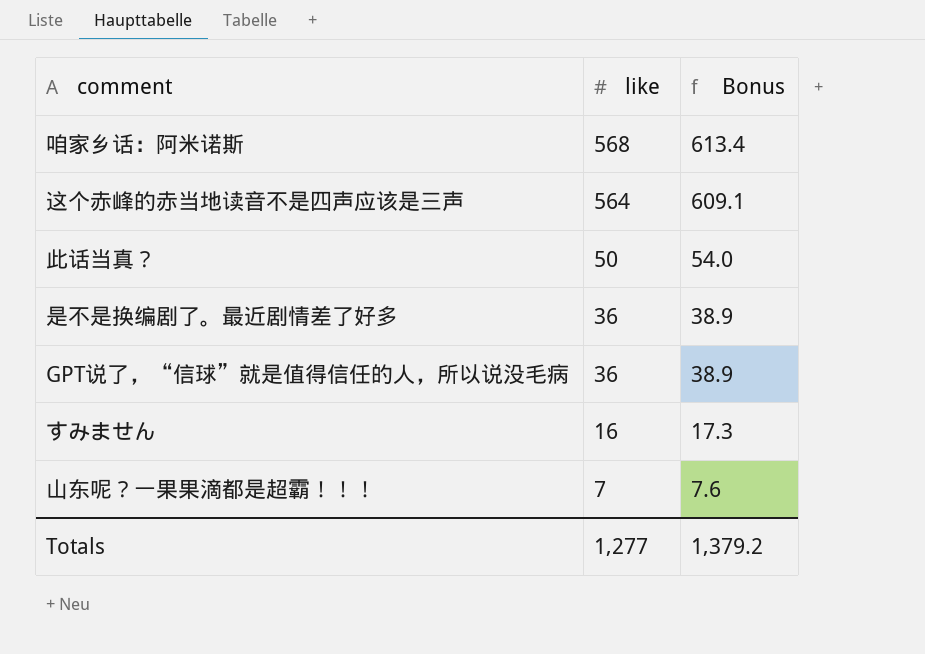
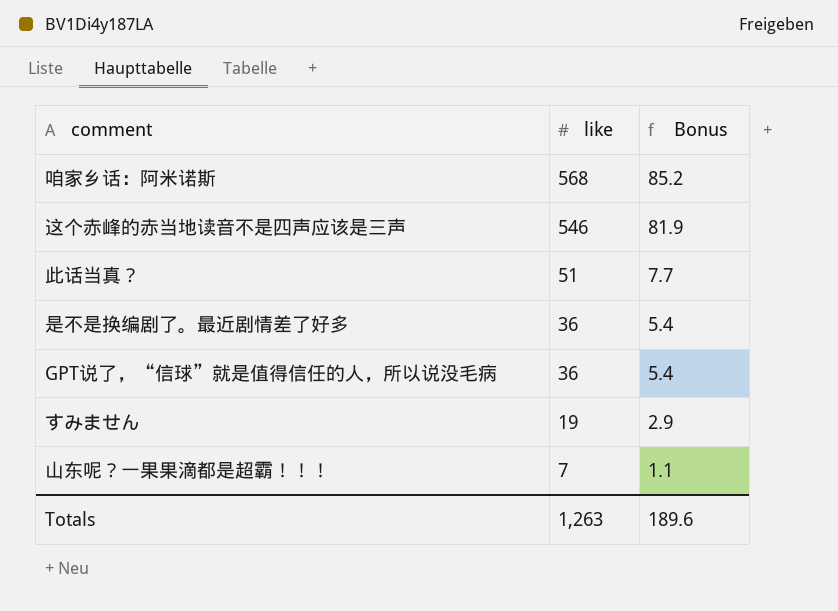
column Bonus | formula: [like] * 1.08 -> [like] * 0.15
这个赤峰的赤当地读音不是四声应该是三声 | like: 564 -> 546
此话当真？ | like: 50 -> 51
すみません | like: 16 -> 19
Totals | like: 1,277 -> 1,263
Totals | Bonus: 1,379.2 -> 189.6

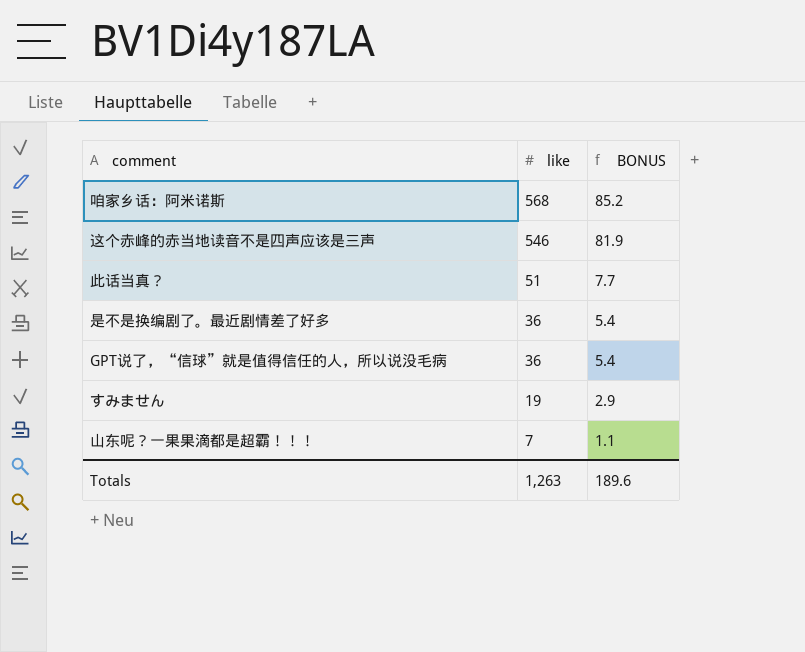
column name: Bonus -> BONUS

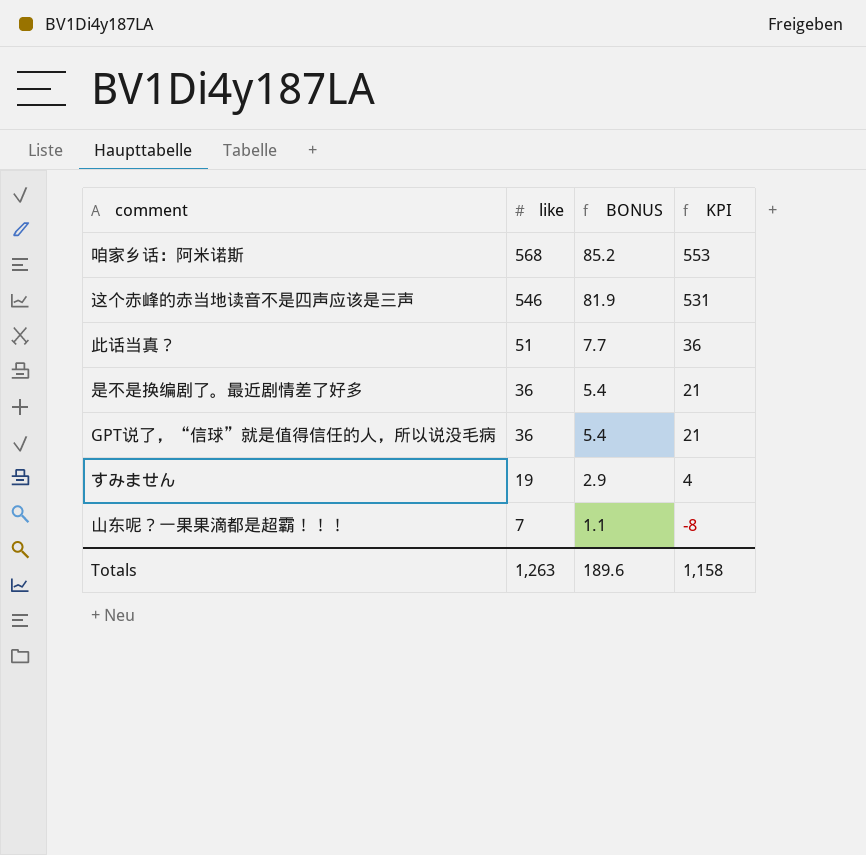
column KPI | formula: none -> [like] - 15

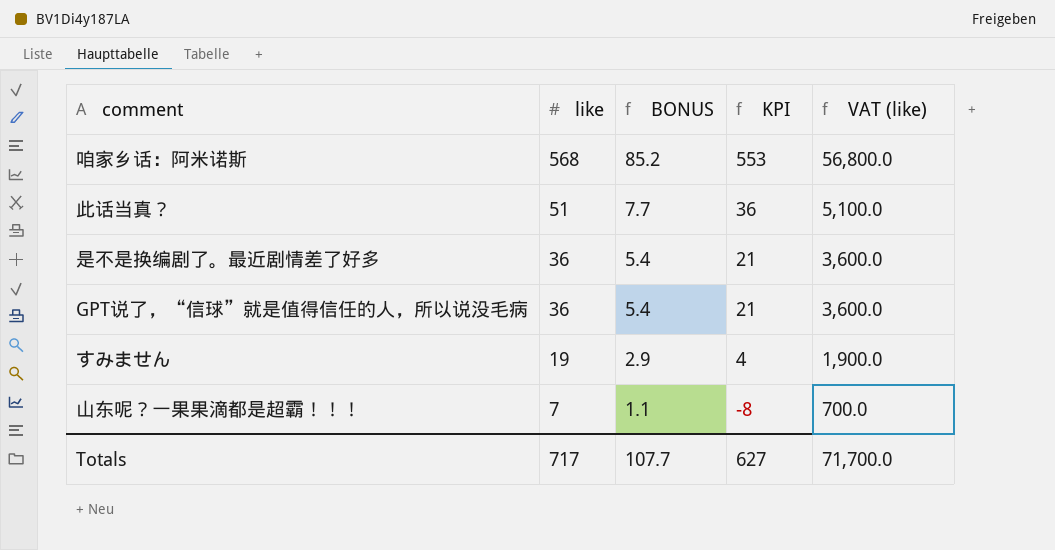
column VAT (like) | formula: none -> [like] * 100
row 这个赤峰的赤当地读音不是四声应该是三声: 546 | 81.9 | 531 -> none
Totals | like: 1,263 -> 717
Totals | BONUS: 189.6 -> 107.7
Totals | KPI: 1,158 -> 627

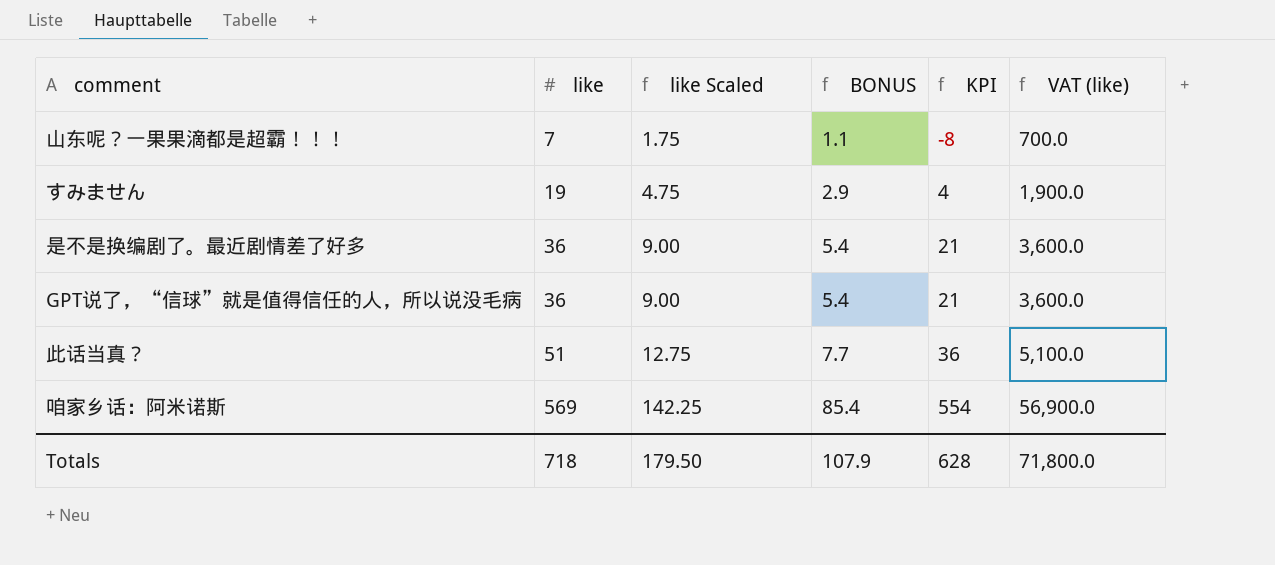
row order: like descending -> like ascending
column like Scaled | formula: none -> [like] * 0.25
咱家乡话：阿米诺斯 | like: 568 -> 569
咱家乡话：阿米诺斯 | BONUS: 85.2 -> 85.4
咱家乡话：阿米诺斯 | KPI: 553 -> 554
咱家乡话：阿米诺斯 | VAT (like): 56,800.0 -> 56,900.0
Totals | like: 717 -> 718
Totals | BONUS: 107.7 -> 107.9
Totals | KPI: 627 -> 628
Totals | VAT (like): 71,700.0 -> 71,800.0

